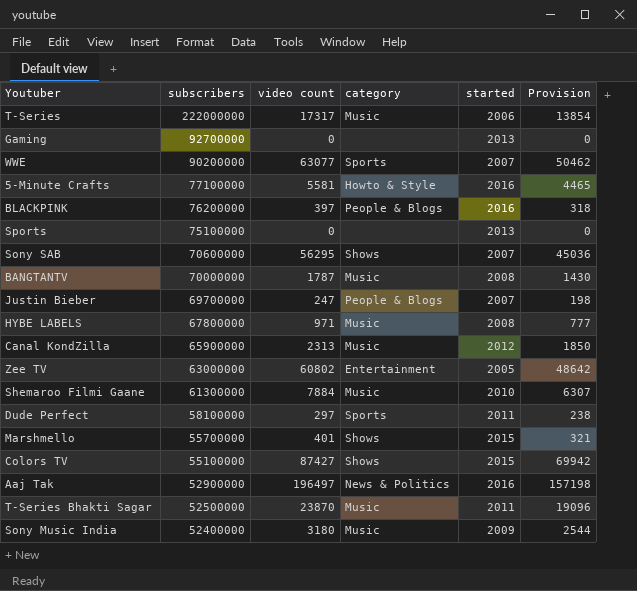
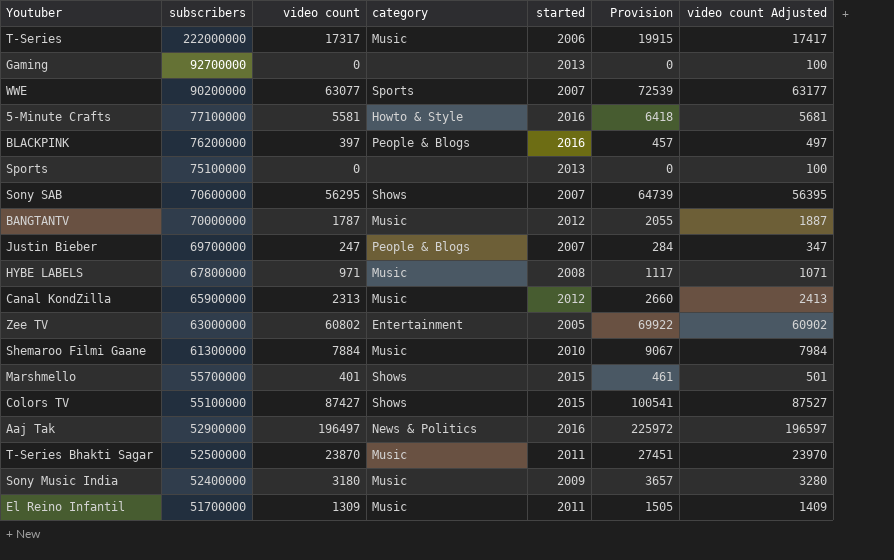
column Provision | formula: [video count] * 0.8 -> [video count] * 1.15
column video count Adjusted | formula: none -> [video count] + 100
row Dude Perfect: 58100000 | 297 | Sports | 2011 | 238 -> none
BANGTANTV | started: 2008 -> 2012
row El Reino Infantil: none -> 51700000 | 1309 | Music | 2011 | 1505 | 1409

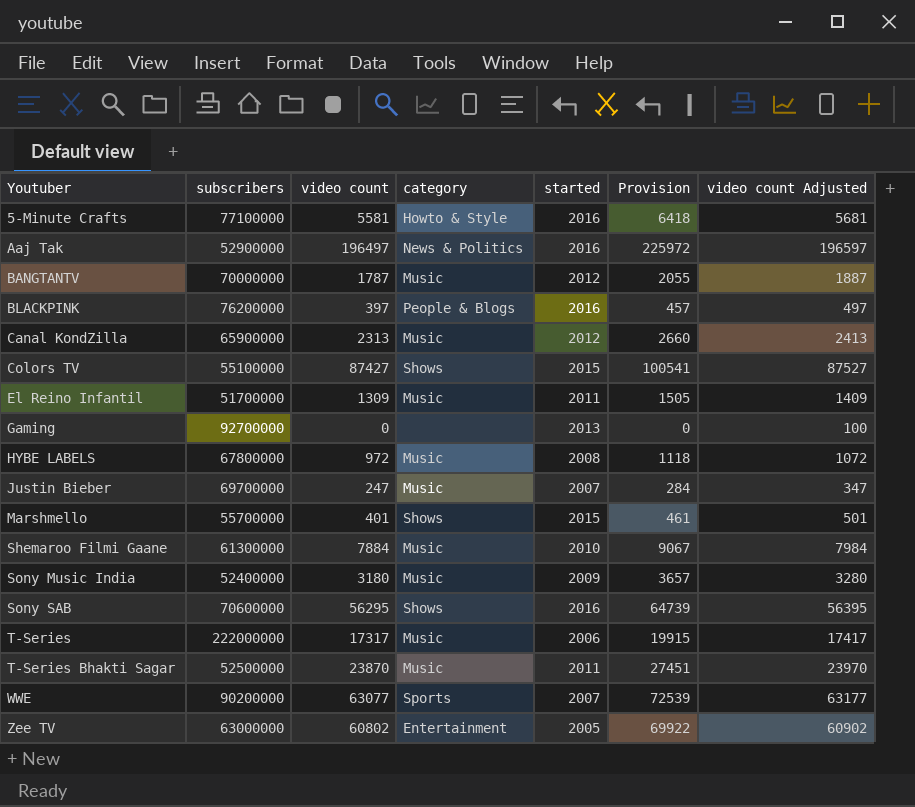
row order: subscribers descending -> Youtuber ascending
row Sports: 75100000 | 0 | none | 2013 | 0 | 100 -> none
HYBE LABELS | video count: 971 -> 972
HYBE LABELS | Provision: 1117 -> 1118
HYBE LABELS | video count Adjusted: 1071 -> 1072
Justin Bieber | category: People & Blogs -> Music
Sony SAB | started: 2007 -> 2016

